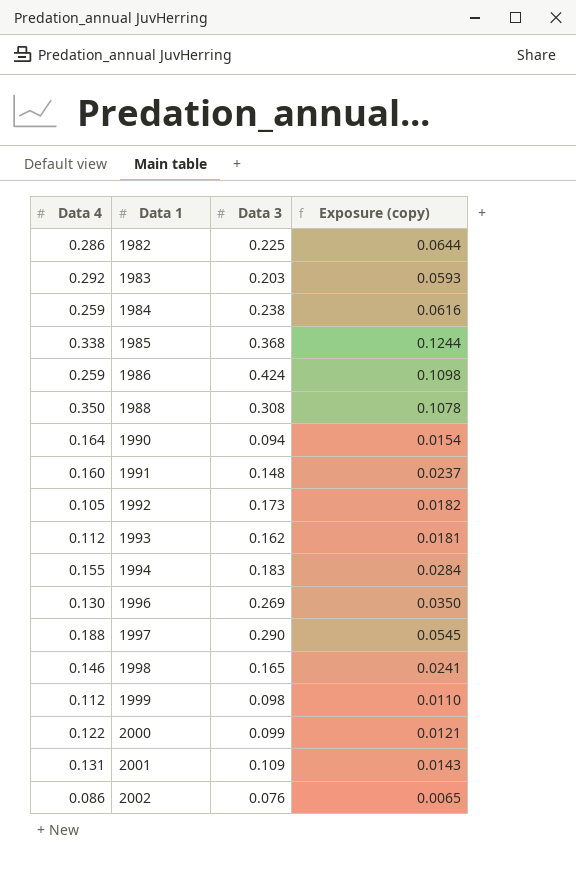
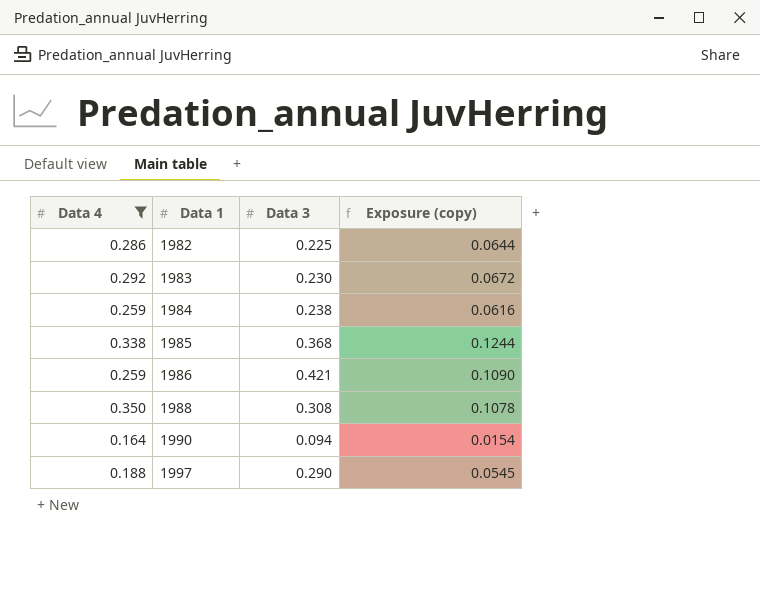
filter: none -> Data 4 >= 0.164
1983 | Data 3: 0.203 -> 0.230
1983 | Exposure (copy): 0.0593 -> 0.0672
1986 | Data 3: 0.424 -> 0.421
1986 | Exposure (copy): 0.1098 -> 0.1090

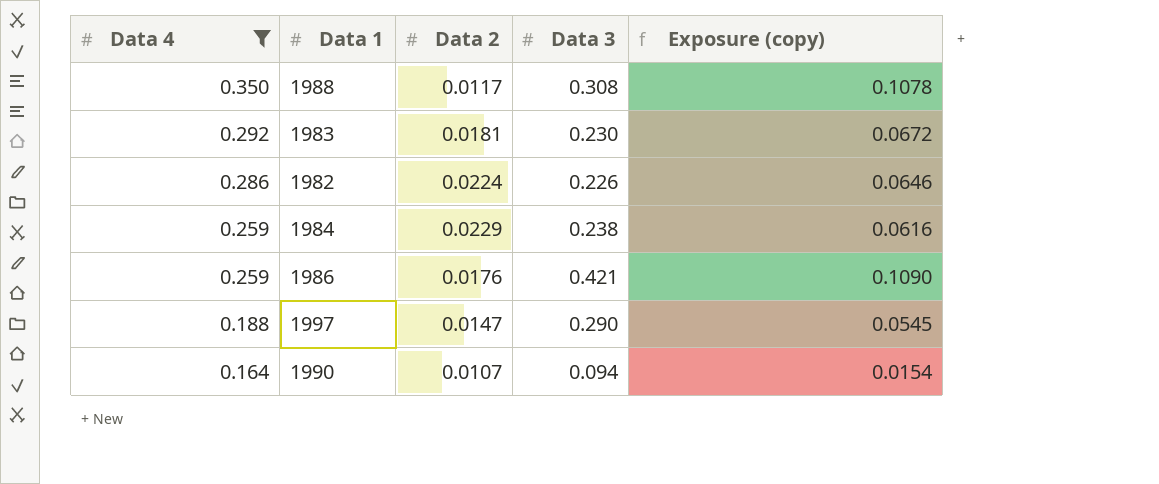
row order: Data 1 ascending -> Data 4 descending
column Data 2 | position: none -> 3
row 1985: 0.338 | 0.368 | 0.1244 -> none
1982 | Data 3: 0.225 -> 0.226
1982 | Exposure (copy): 0.0644 -> 0.0646

